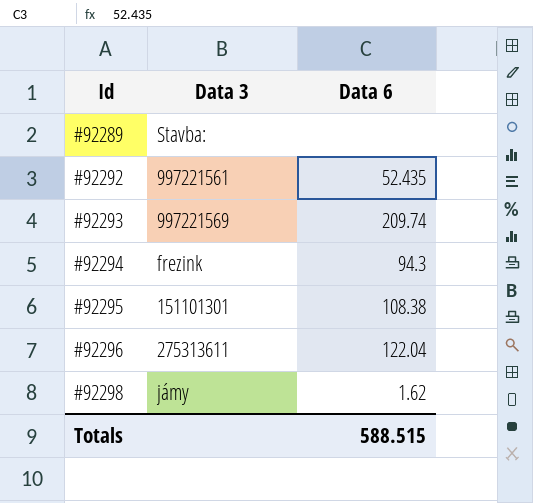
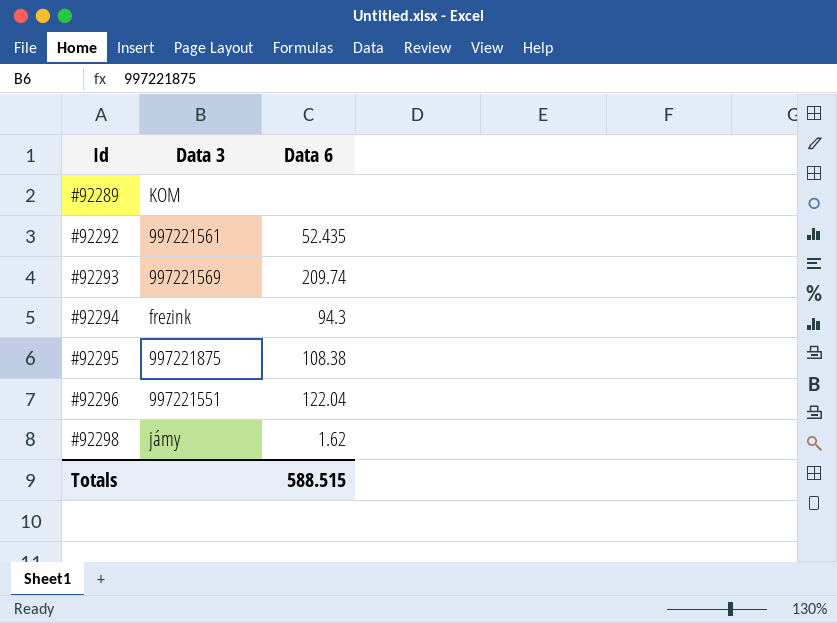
#92289 | Data 3: Stavba: -> KOM
#92295 | Data 3: 151101301 -> 997221875
#92296 | Data 3: 275313611 -> 997221551

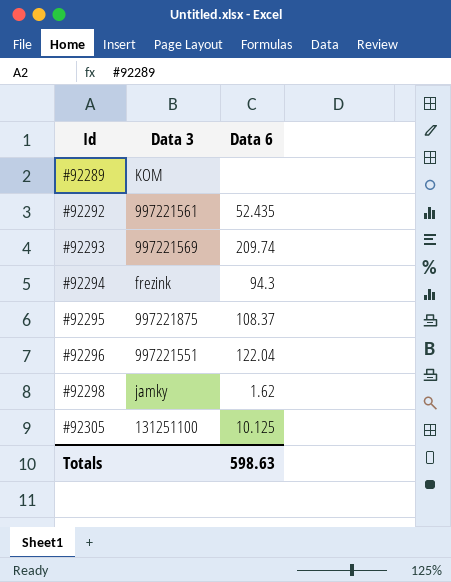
#92295 | Data 6: 108.38 -> 108.37
#92298 | Data 3: jámy -> jamky
row #92305: none -> 131251100 | 10.125
Totals | Data 6: 588.515 -> 598.63

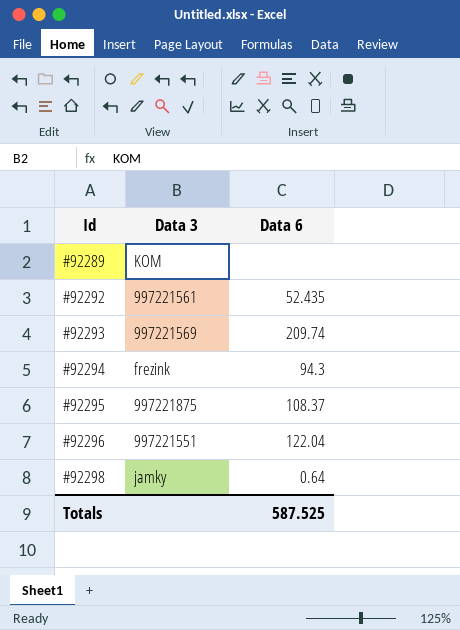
row #92305: 131251100 | 10.125 -> none
#92298 | Data 6: 1.62 -> 0.64
Totals | Data 6: 598.63 -> 587.525

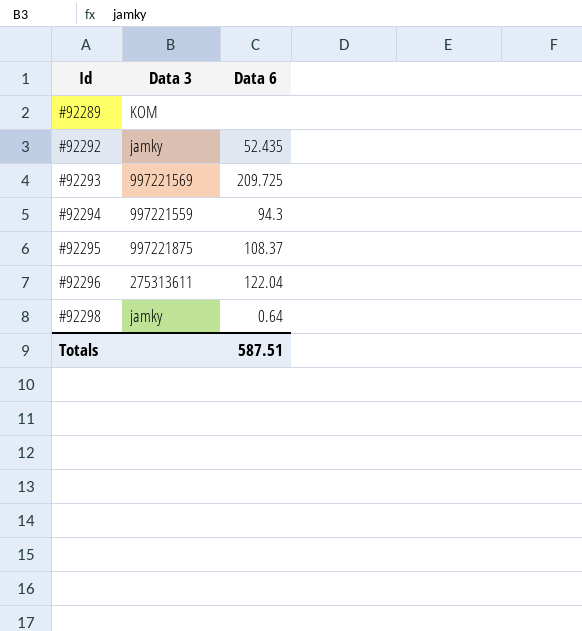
#92292 | Data 3: 997221561 -> jamky
#92293 | Data 6: 209.74 -> 209.725
#92294 | Data 3: frezink -> 997221559
#92296 | Data 3: 997221551 -> 275313611
Totals | Data 6: 587.525 -> 587.51

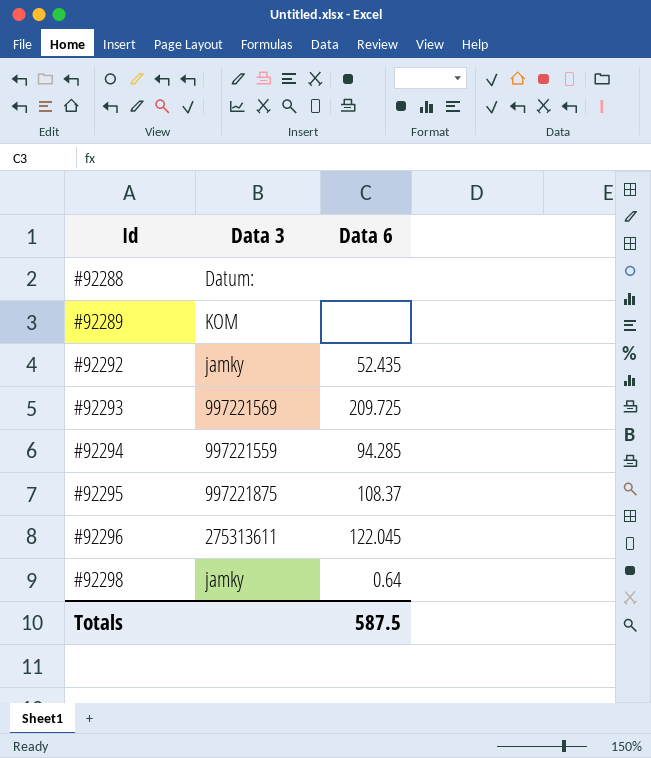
row #92288: none -> Datum: | none
#92294 | Data 6: 94.3 -> 94.285
#92296 | Data 6: 122.04 -> 122.045
Totals | Data 6: 587.51 -> 587.5

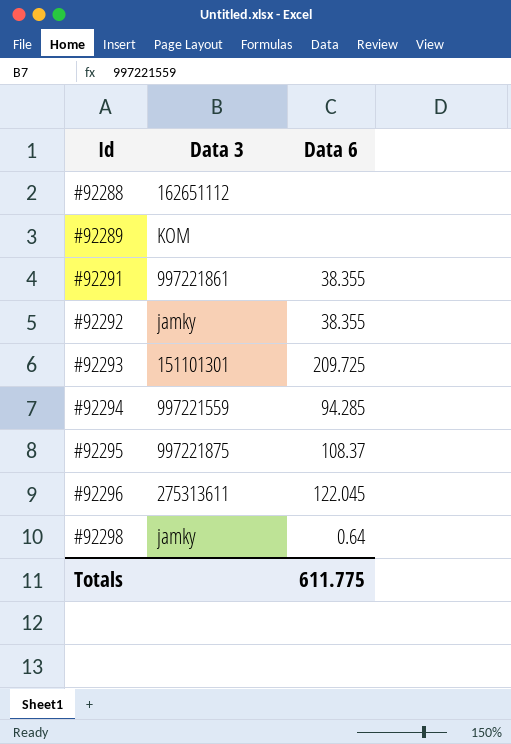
#92288 | Data 3: Datum: -> 162651112
row #92291: none -> 997221861 | 38.355
#92292 | Data 6: 52.435 -> 38.355
#92293 | Data 3: 997221569 -> 151101301
Totals | Data 6: 587.5 -> 611.775

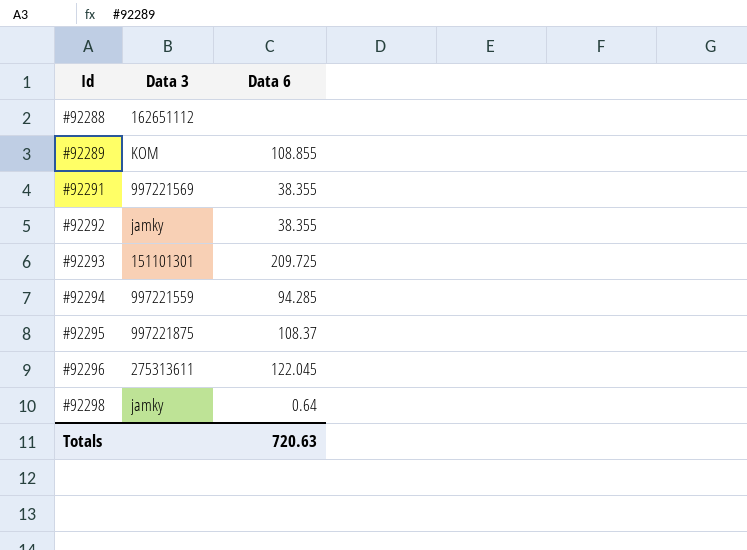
#92289 | Data 6: none -> 108.855
#92291 | Data 3: 997221861 -> 997221569
Totals | Data 6: 611.775 -> 720.63

